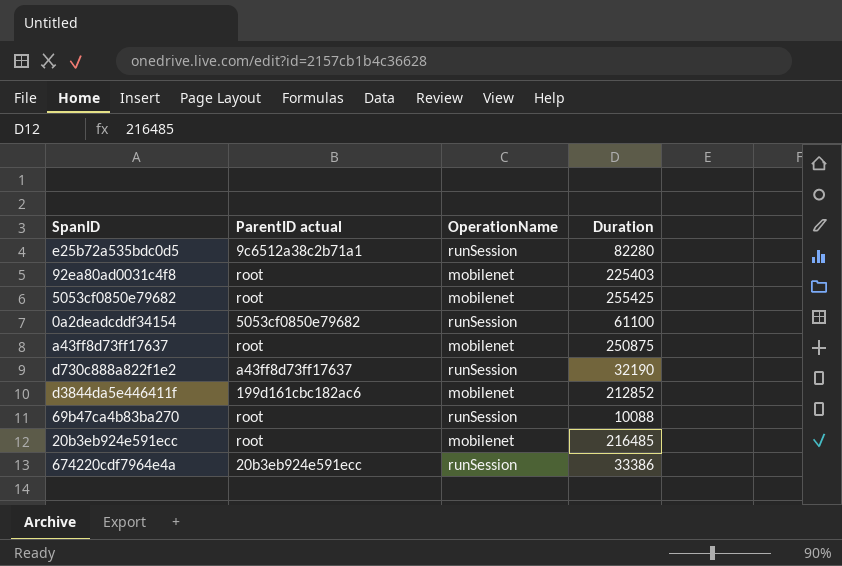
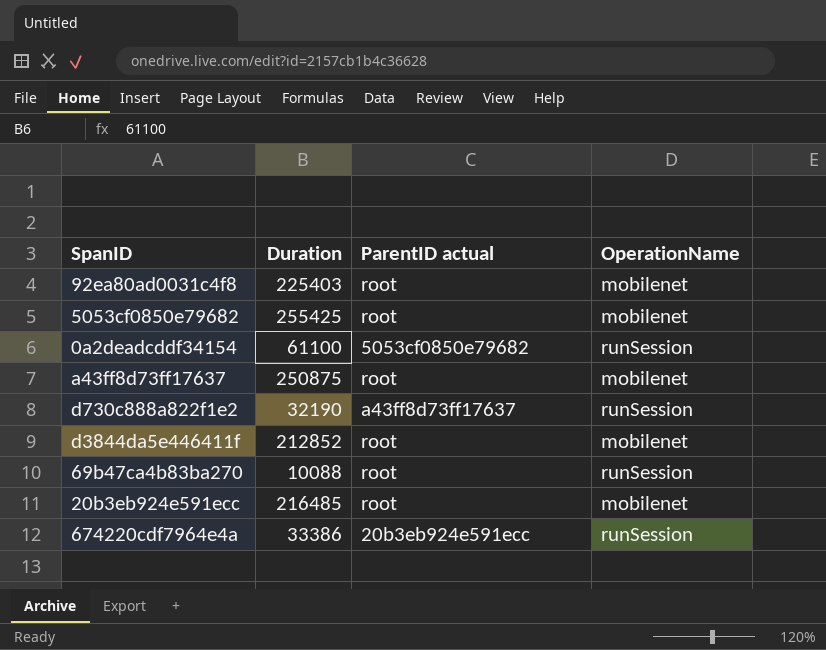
column Duration | position: 4 -> 2
row e25b72a535bdc0d5: 9c6512a38c2b71a1 | runSession | 82280 -> none
d3844da5e446411f | ParentID actual: 199d161cbc182ac6 -> root

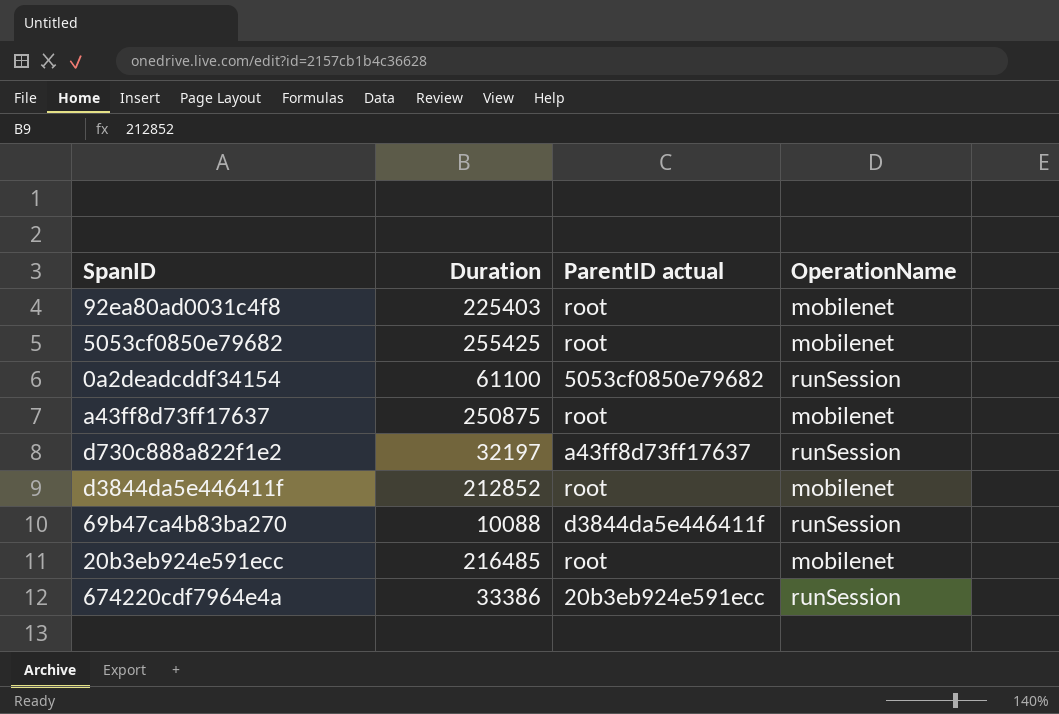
d730c888a822f1e2 | Duration: 32190 -> 32197
69b47ca4b83ba270 | ParentID actual: root -> d3844da5e446411f

